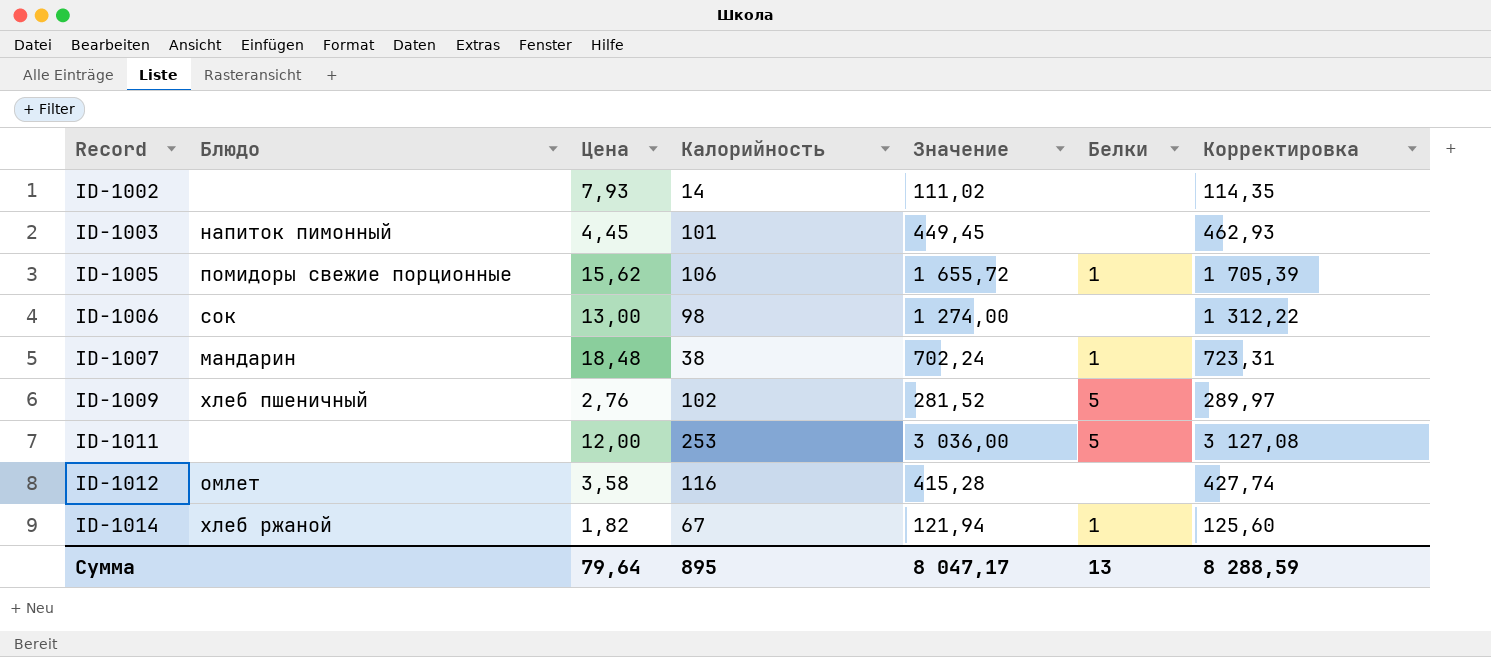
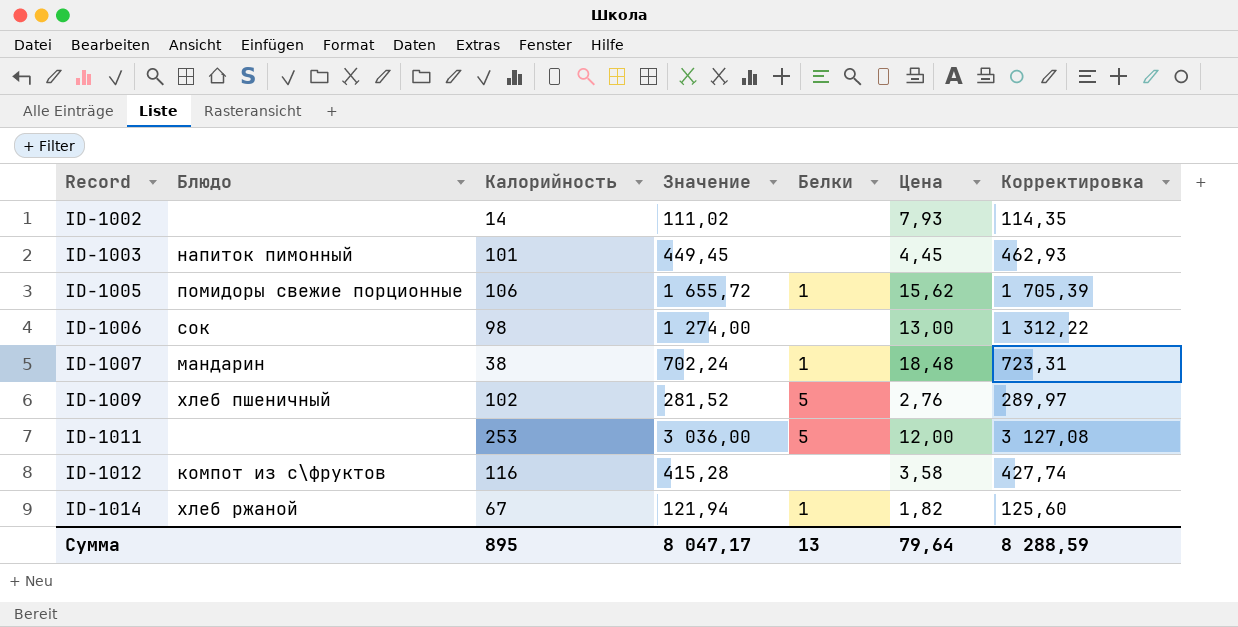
column Цена | position: 3 -> 6
ID-1012 | Блюдо: омлет -> компот из с\фруктов

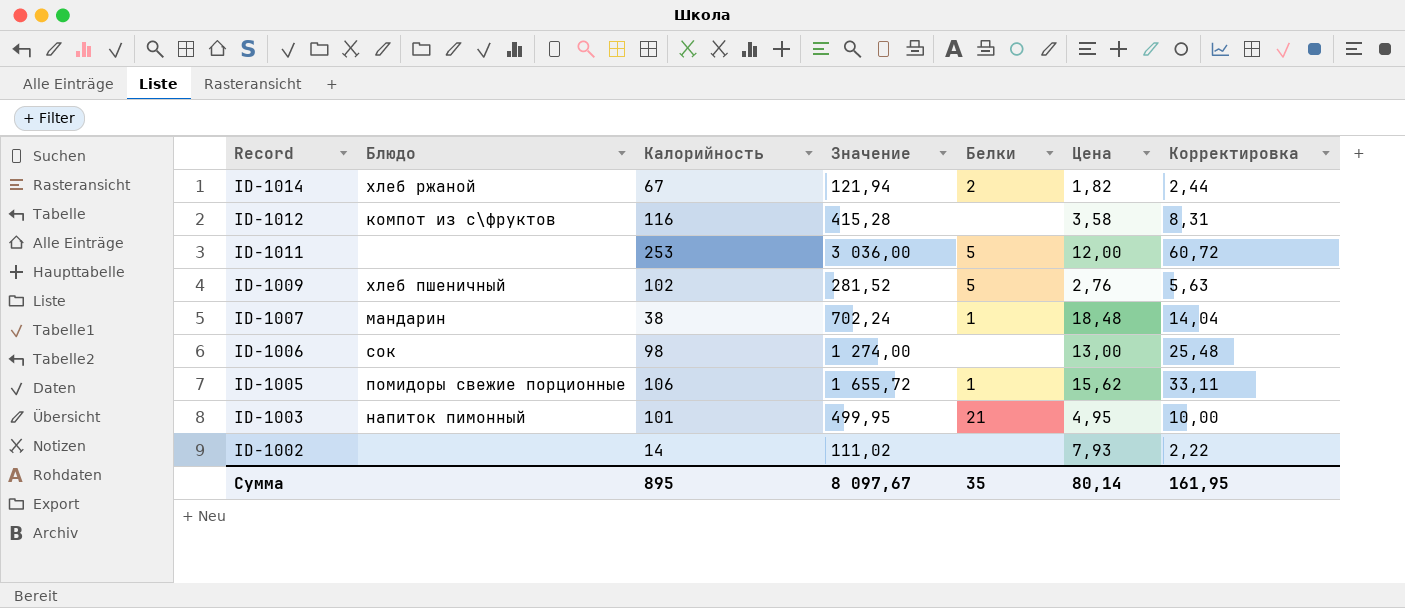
row order: Record ascending -> Record descending
column Корректировка | formula: [Значение] * 1,03 -> [Значение] * 0,02
ID-1014 | Белки: 1 -> 2
ID-1003 | Значение: 449,45 -> 499,95
ID-1003 | Белки: none -> 21
ID-1003 | Цена: 4,45 -> 4,95
Сумма | Значение: 8 047,17 -> 8 097,67
Сумма | Белки: 13 -> 35
Сумма | Цена: 79,64 -> 80,14
Сумма | Корректировка: 8 288,59 -> 161,95

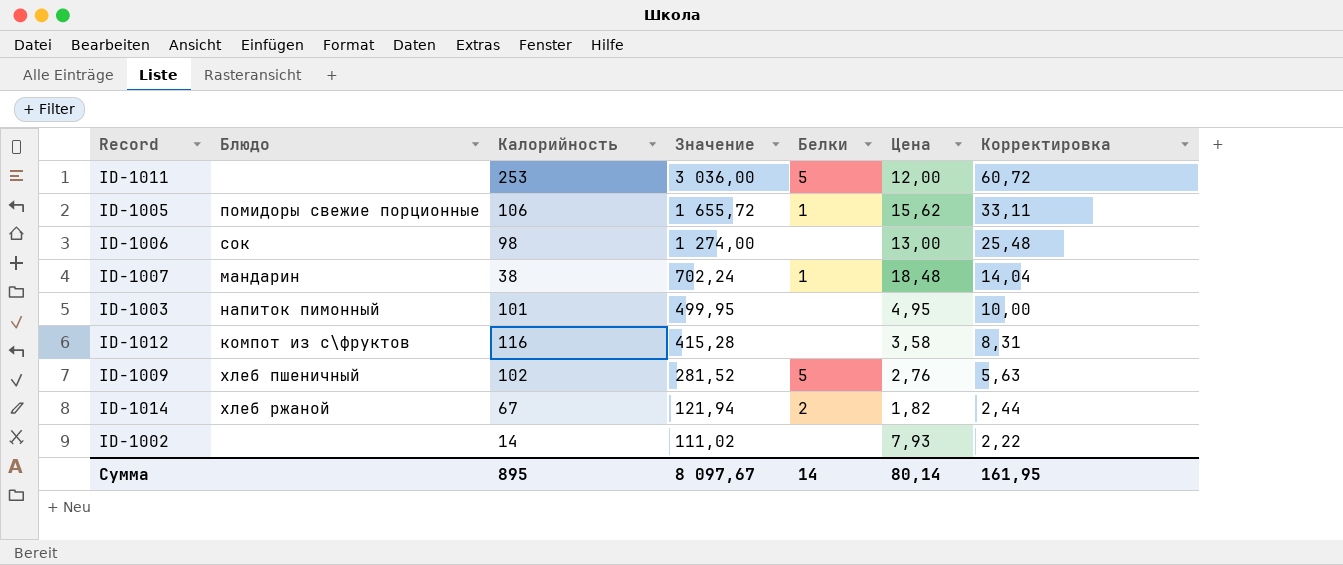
row order: Record descending -> Значение descending
ID-1003 | Белки: 21 -> none
Сумма | Белки: 35 -> 14

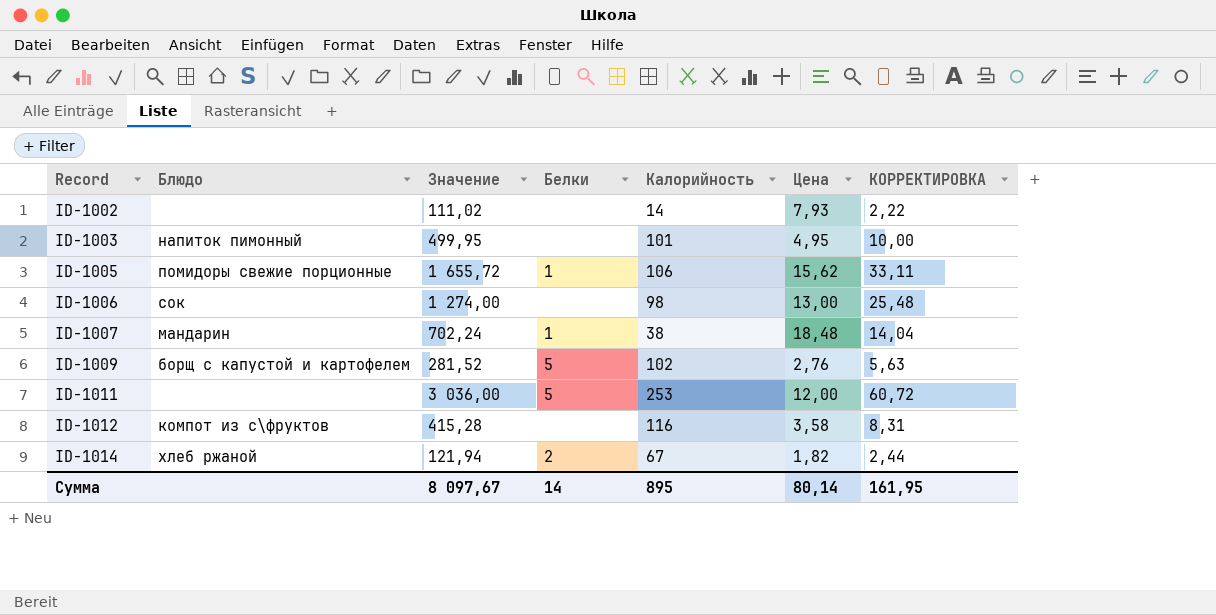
row order: Значение descending -> Record ascending
column Калорийность | position: 3 -> 5
column name: Корректировка -> КОРРЕКТИРОВКА
ID-1009 | Блюдо: хлеб пшеничный -> борщ с капустой и картофелем

